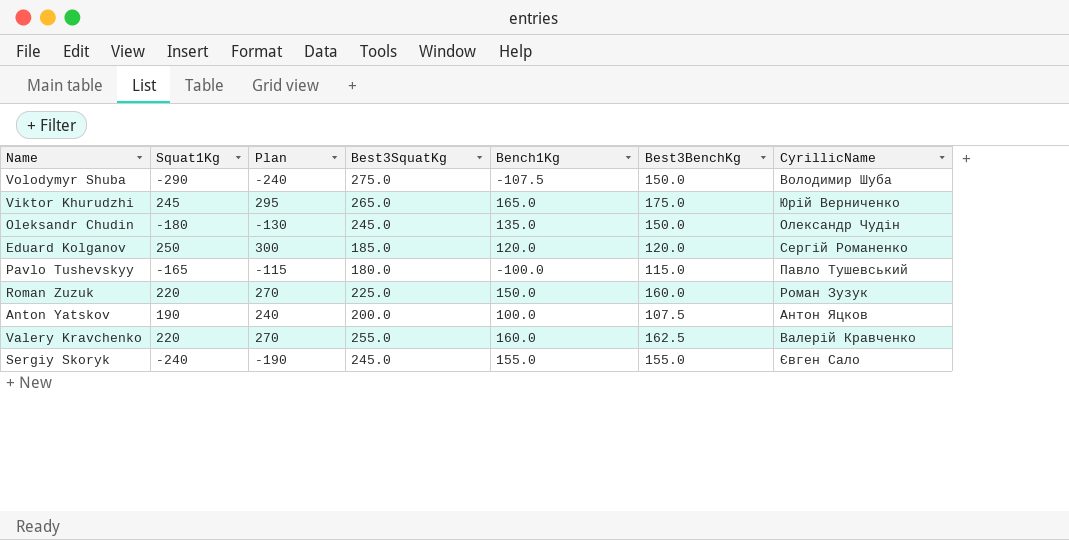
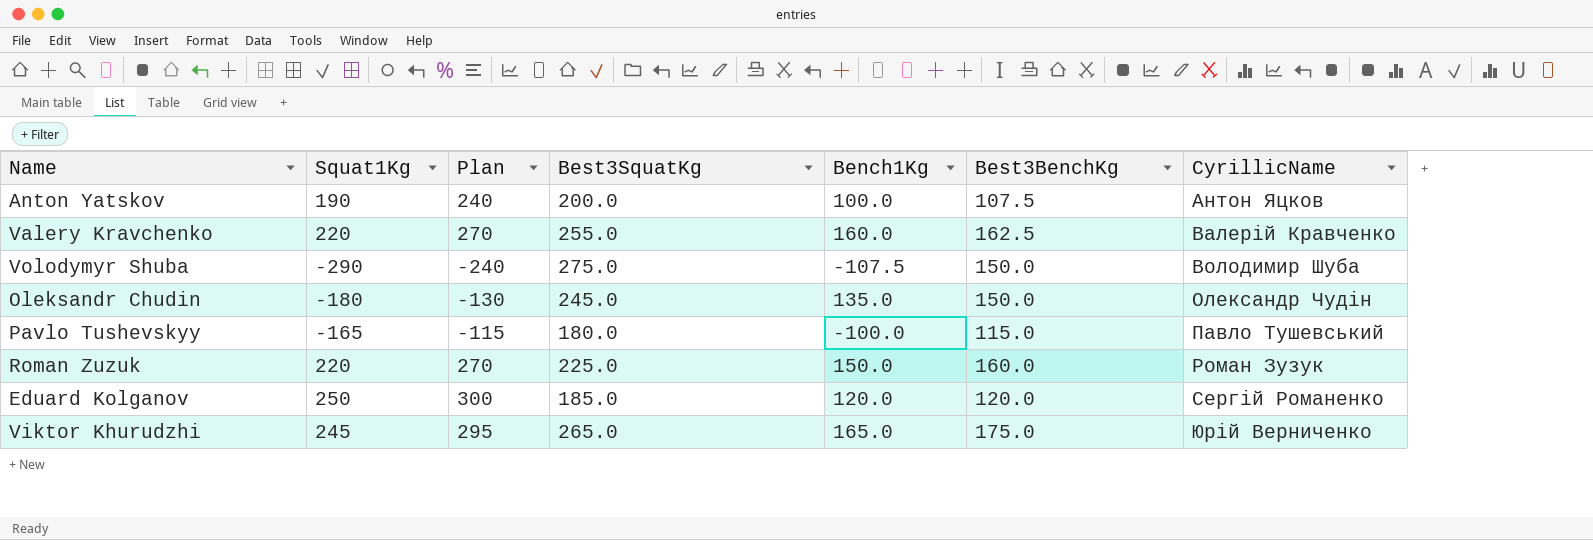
row order: none -> CyrillicName ascending
row Sergiy Skoryk: -240 | -190 | 245.0 | 155.0 | 155.0 | Євген Сало -> none

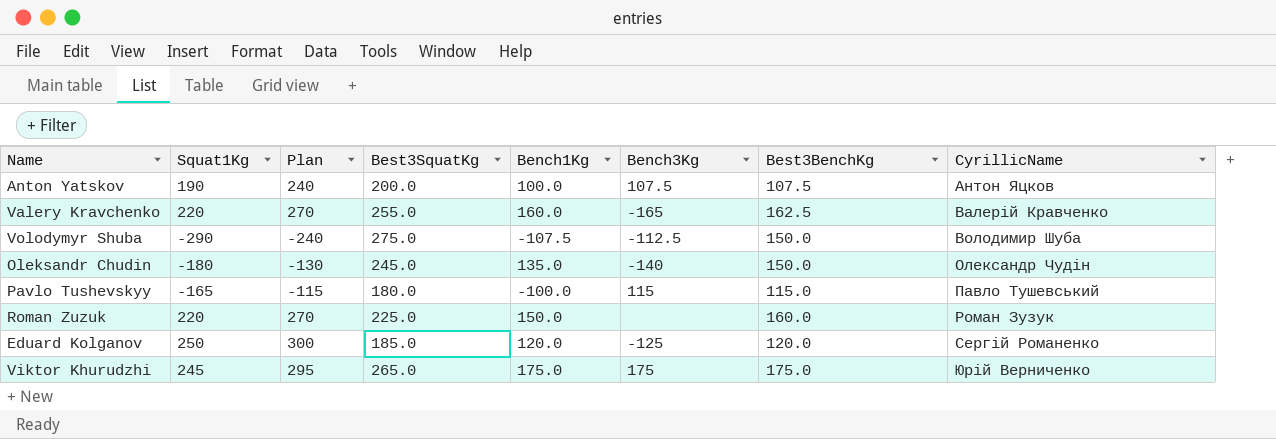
column Bench3Kg | position: none -> 6
Viktor Khurudzhi | Bench1Kg: 165.0 -> 175.0

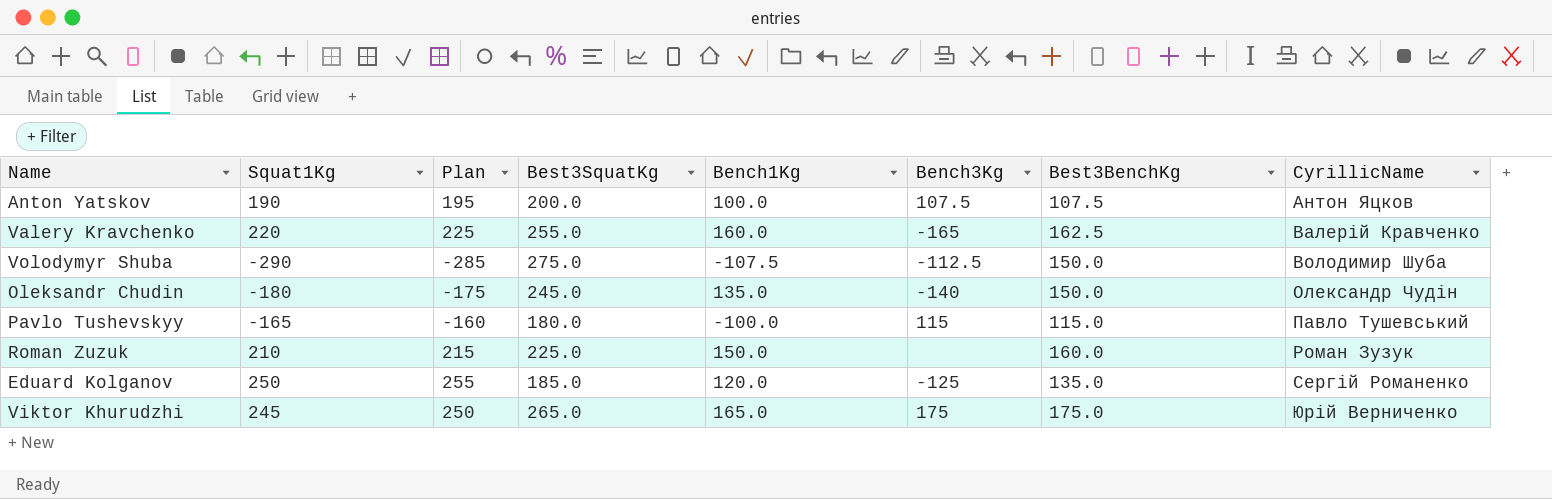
column Plan | formula: [Squat1Kg] + 50 -> [Squat1Kg] + 5
Roman Zuzuk | Squat1Kg: 220 -> 210
Eduard Kolganov | Best3BenchKg: 120.0 -> 135.0
Viktor Khurudzhi | Bench1Kg: 175.0 -> 165.0

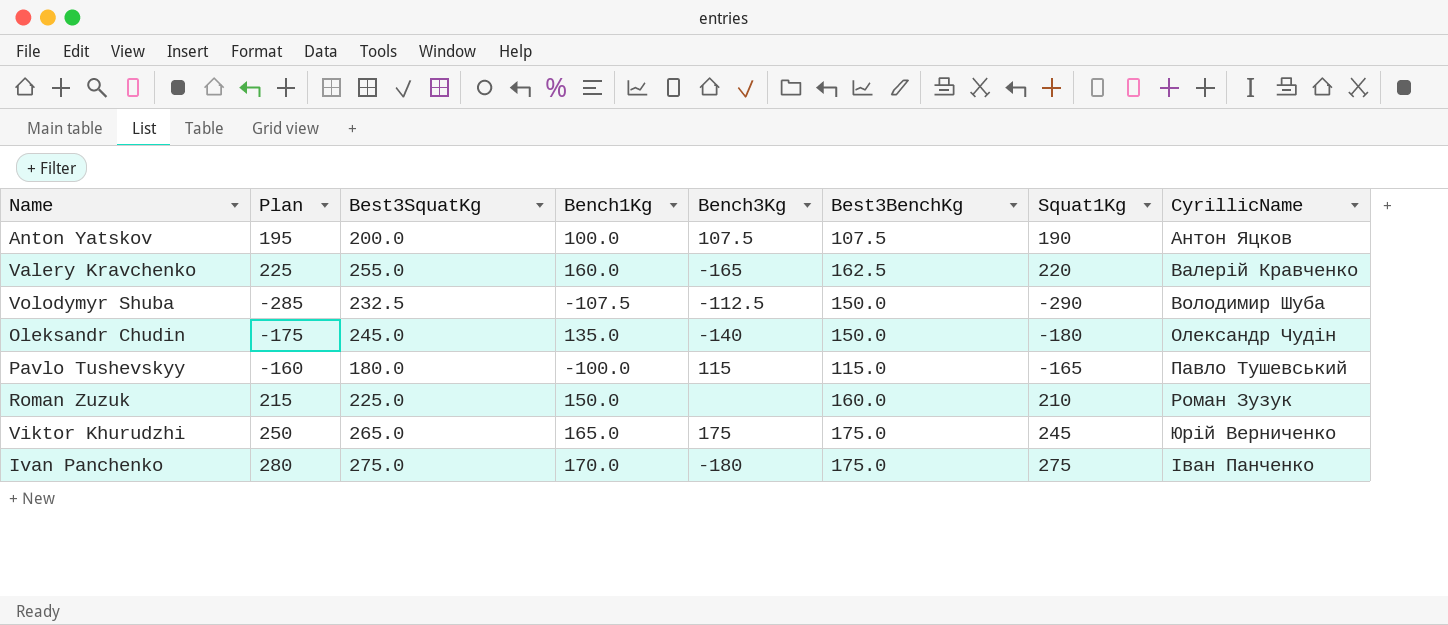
column Squat1Kg | position: 2 -> 7
row Eduard Kolganov: 250 | 255 | 185.0 | 120.0 | -125 | 135.0 | Сергій Романенко -> none
Volodymyr Shuba | Best3SquatKg: 275.0 -> 232.5
row Ivan Panchenko: none -> 280 | 275.0 | 170.0 | -180 | 175.0 | 275 | Іван Панченко

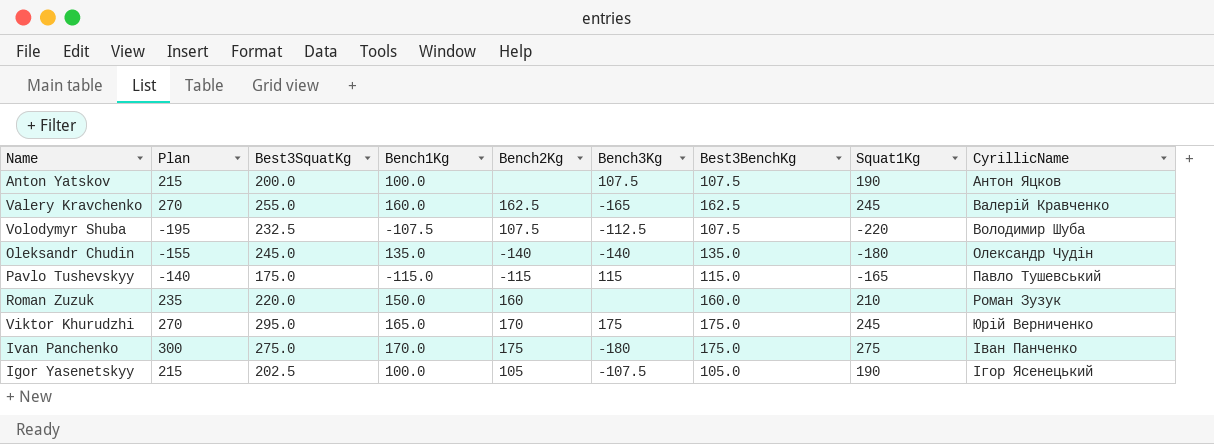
column Plan | formula: [Squat1Kg] + 5 -> [Squat1Kg] + 25
column Bench2Kg | position: none -> 5
Valery Kravchenko | Squat1Kg: 220 -> 245
Volodymyr Shuba | Best3BenchKg: 150.0 -> 107.5
Volodymyr Shuba | Squat1Kg: -290 -> -220
Oleksandr Chudin | Best3BenchKg: 150.0 -> 135.0
Pavlo Tushevskyy | Best3SquatKg: 180.0 -> 175.0
Pavlo Tushevskyy | Bench1Kg: -100.0 -> -115.0
Roman Zuzuk | Best3SquatKg: 225.0 -> 220.0
Viktor Khurudzhi | Best3SquatKg: 265.0 -> 295.0
row Igor Yasenetskyy: none -> 215 | 202.5 | 100.0 | 105 | -107.5 | 105.0 | 190 | Ігор Ясенецький

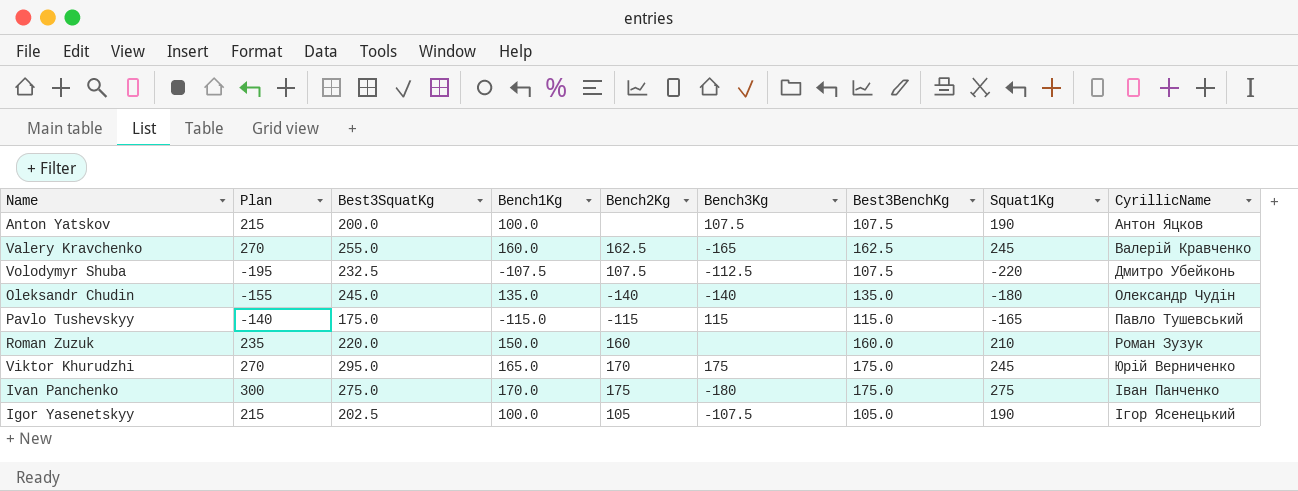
Volodymyr Shuba | CyrillicName: Володимир Шуба -> Дмитро Убейконь

